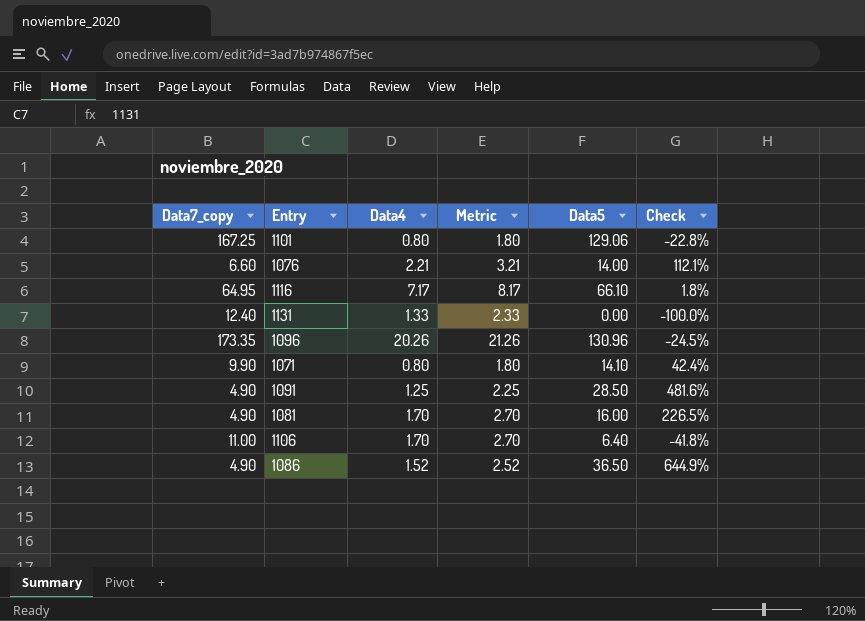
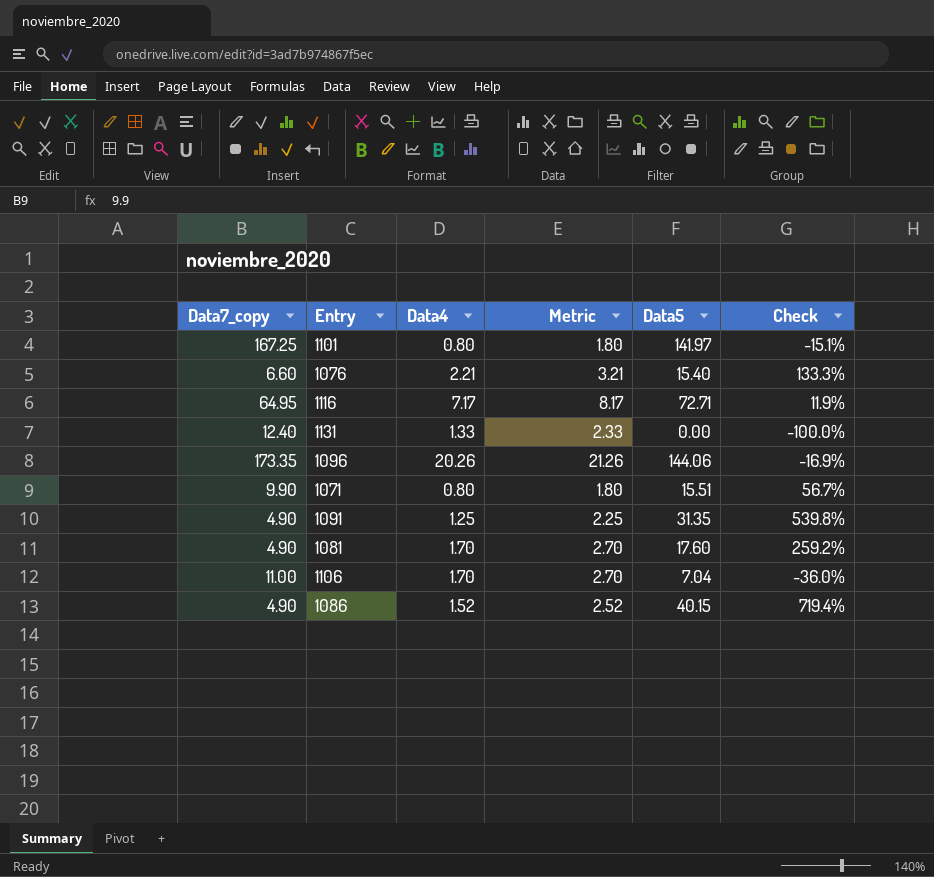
1101 | Data5: 129.06 -> 141.97
1101 | Check: -22.8% -> -15.1%
1076 | Data5: 14.00 -> 15.40
1076 | Check: 112.1% -> 133.3%
1116 | Data5: 66.10 -> 72.71
1116 | Check: 1.8% -> 11.9%
1096 | Data5: 130.96 -> 144.06
1096 | Check: -24.5% -> -16.9%
1071 | Data5: 14.10 -> 15.51
1071 | Check: 42.4% -> 56.7%
1091 | Data5: 28.50 -> 31.35
1091 | Check: 481.6% -> 539.8%
1081 | Data5: 16.00 -> 17.60
1081 | Check: 226.5% -> 259.2%
1106 | Data5: 6.40 -> 7.04
1106 | Check: -41.8% -> -36.0%
1086 | Data5: 36.50 -> 40.15
1086 | Check: 644.9% -> 719.4%

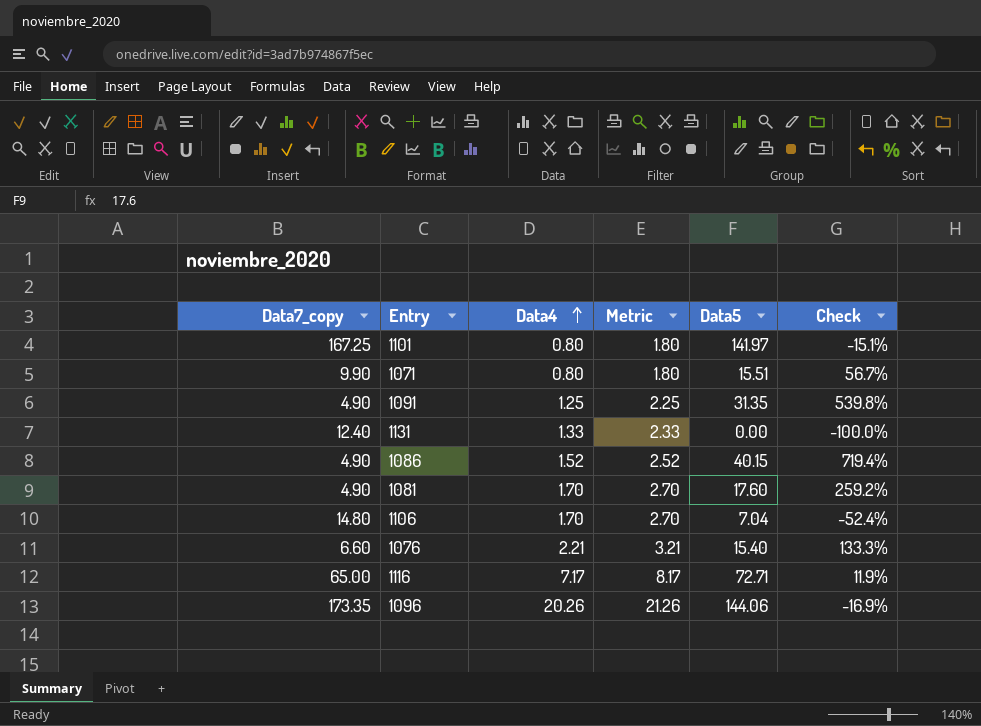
row order: none -> Data4 ascending
1106 | Data7_copy: 11.00 -> 14.80
1106 | Check: -36.0% -> -52.4%
1116 | Data7_copy: 64.95 -> 65.00

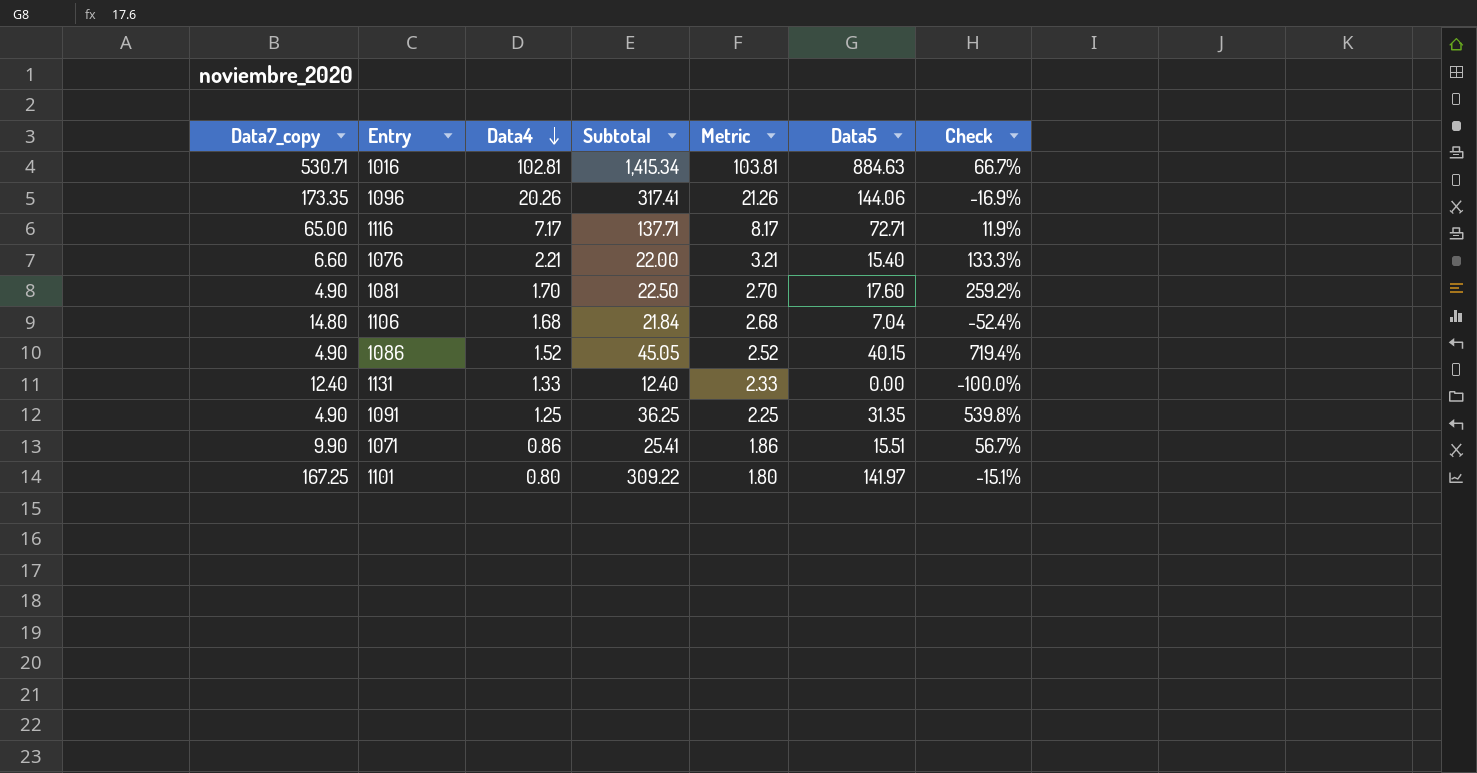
row order: Data4 ascending -> Data4 descending
column Subtotal | formula: none -> [Data7_copy] + [Data5]
row 1016: none -> 530.71 | 102.81 | 1,415.34 | 103.81 | 884.63 | 66.7%
1106 | Data4: 1.70 -> 1.68
1106 | Metric: 2.70 -> 2.68
1071 | Data4: 0.80 -> 0.86
1071 | Metric: 1.80 -> 1.86

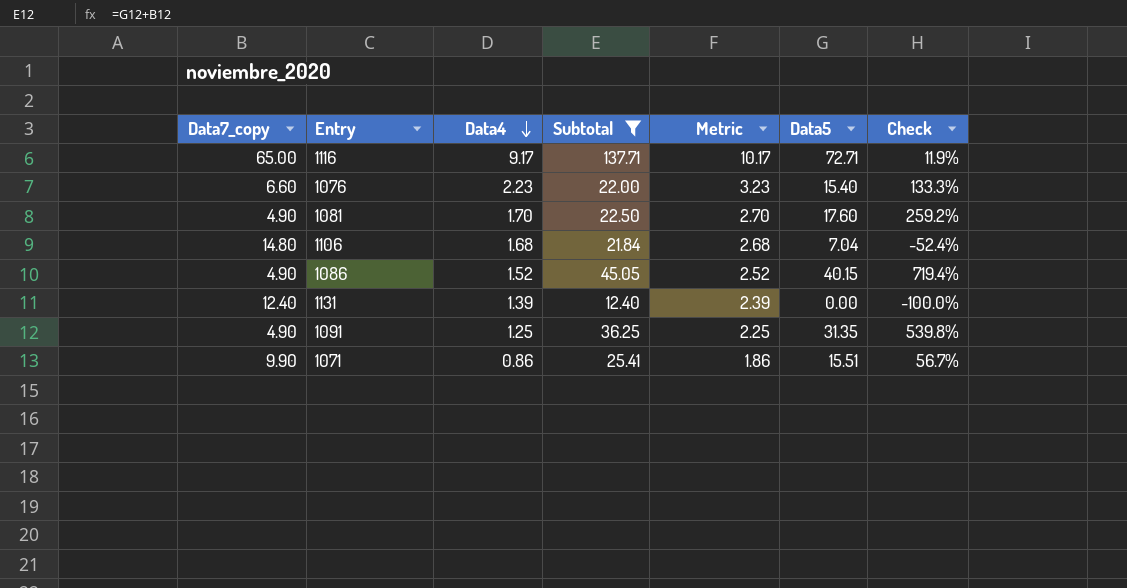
filter: none -> Subtotal <= 137.71
1116 | Data4: 7.17 -> 9.17
1116 | Metric: 8.17 -> 10.17
1076 | Data4: 2.21 -> 2.23
1076 | Metric: 3.21 -> 3.23
1131 | Data4: 1.33 -> 1.39
1131 | Metric: 2.33 -> 2.39

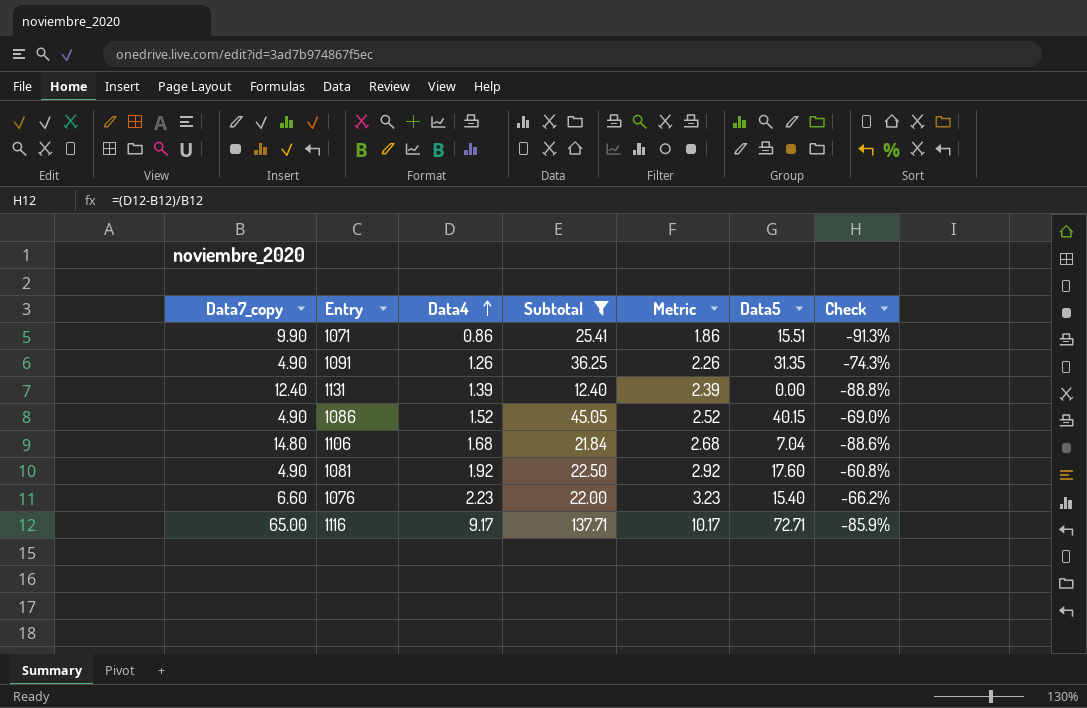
row order: Data4 descending -> Data4 ascending
column Check | formula: ([Data5] - [Data7_copy]) / [Data7_copy] -> ([Data4] - [Data7_copy]) / [Data7_copy]
1091 | Data4: 1.25 -> 1.26
1091 | Metric: 2.25 -> 2.26
1081 | Data4: 1.70 -> 1.92
1081 | Metric: 2.70 -> 2.92

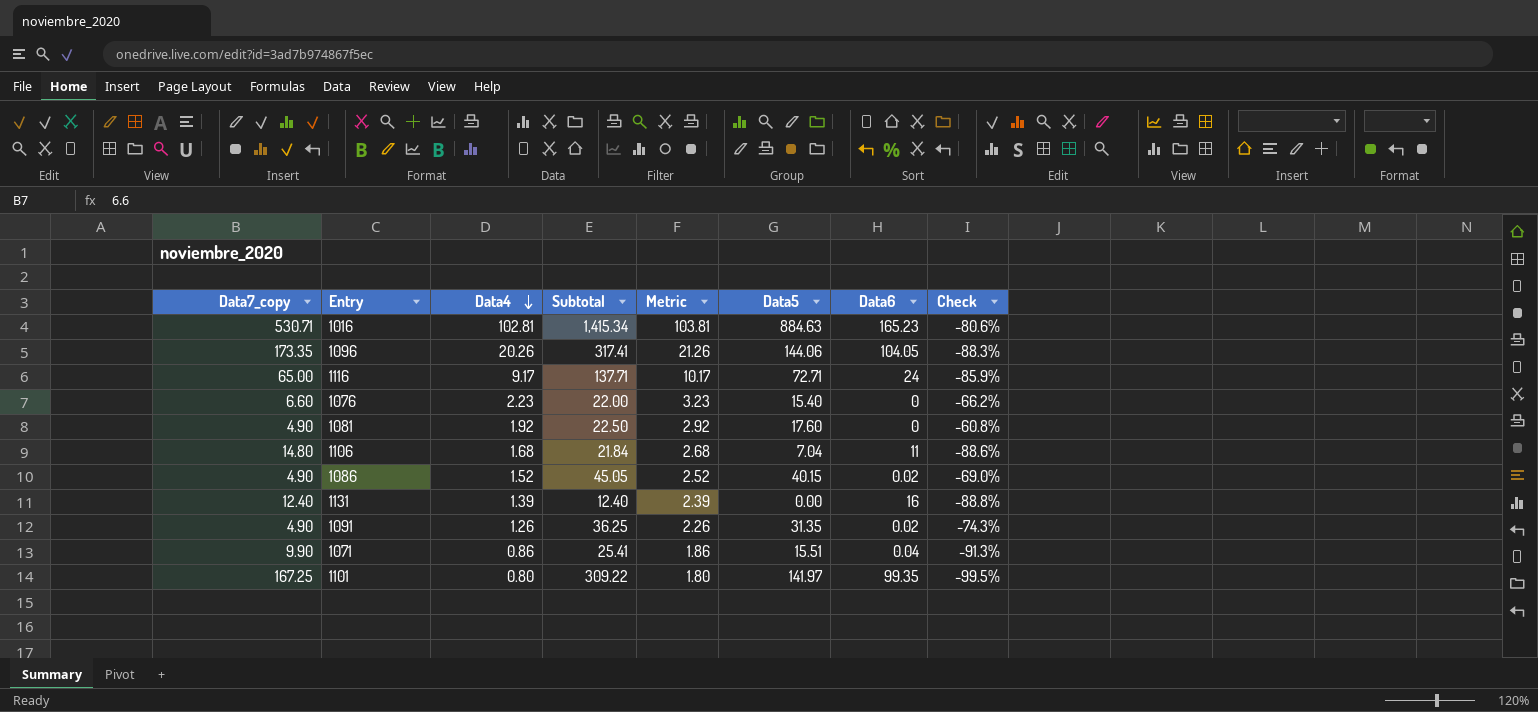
filter: Subtotal <= 137.71 -> none
row order: Data4 ascending -> Data4 descending
column Data6 | position: none -> 7

